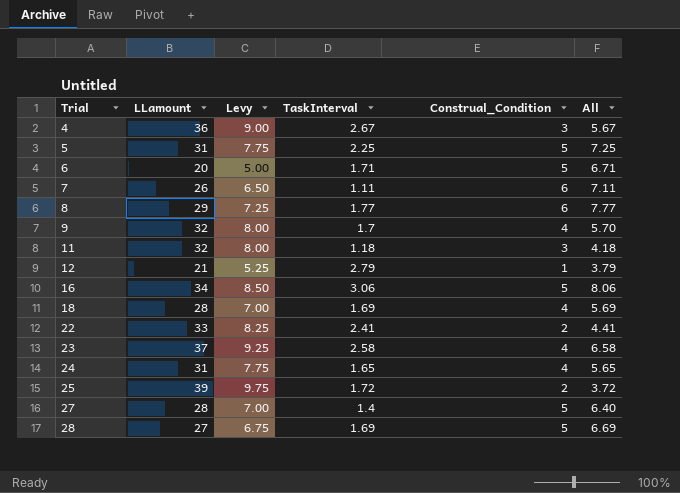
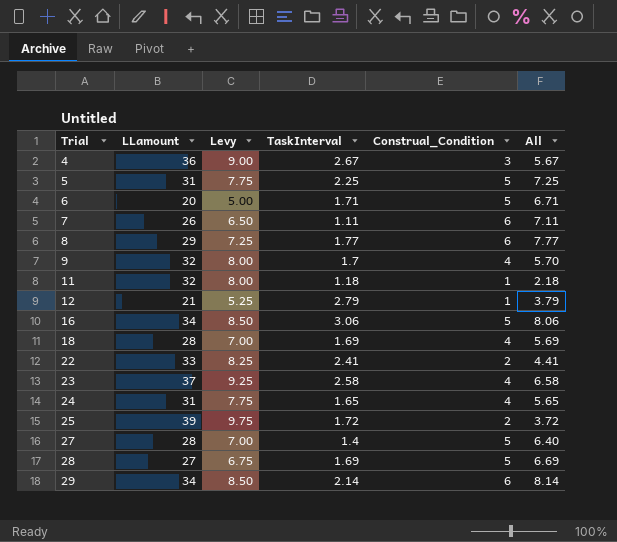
11 | Construal_Condition: 3 -> 1
11 | All: 4.18 -> 2.18
row 29: none -> 34 | 8.50 | 2.14 | 6 | 8.14

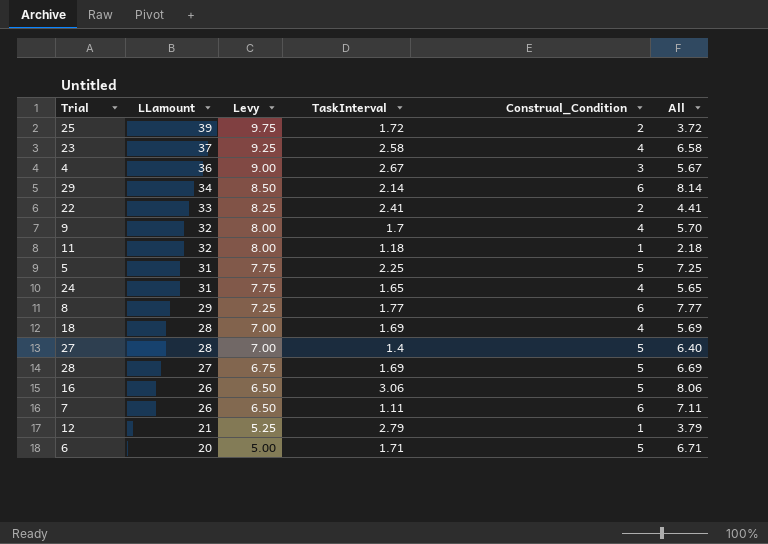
row order: Trial ascending -> LLamount descending
16 | LLamount: 34 -> 26
16 | Levy: 8.50 -> 6.50

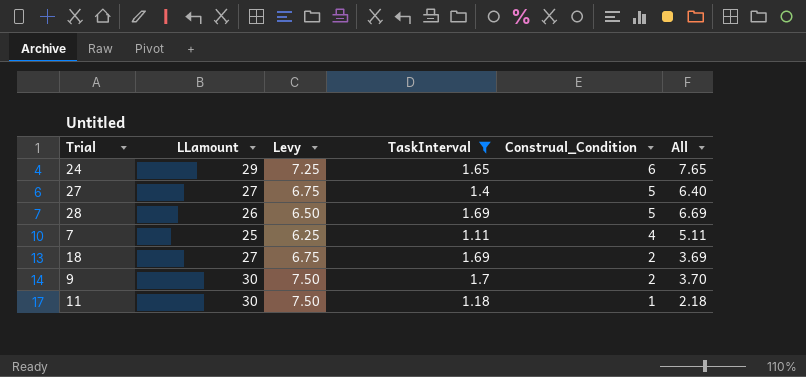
filter: none -> TaskInterval <= 1.7
row order: LLamount descending -> Construal_Condition descending
24 | LLamount: 31 -> 29
24 | Levy: 7.75 -> 7.25
24 | Construal_Condition: 4 -> 6
24 | All: 5.65 -> 7.65
27 | LLamount: 28 -> 27
27 | Levy: 7.00 -> 6.75
28 | LLamount: 27 -> 26
28 | Levy: 6.75 -> 6.50
7 | LLamount: 26 -> 25
7 | Levy: 6.50 -> 6.25
7 | Construal_Condition: 6 -> 4
7 | All: 7.11 -> 5.11
18 | LLamount: 28 -> 27
18 | Levy: 7.00 -> 6.75
18 | Construal_Condition: 4 -> 2
18 | All: 5.69 -> 3.69
9 | LLamount: 32 -> 30
9 | Levy: 8.00 -> 7.50
9 | Construal_Condition: 4 -> 2
9 | All: 5.70 -> 3.70
11 | LLamount: 32 -> 30
11 | Levy: 8.00 -> 7.50

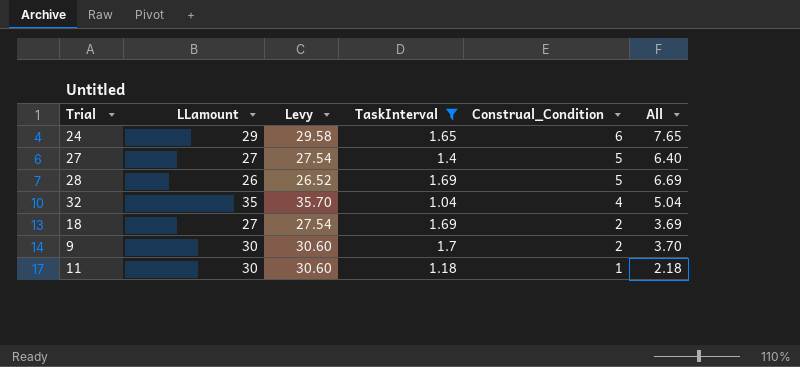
column Levy | formula: [LLamount] * 0.25 -> [LLamount] * 1.02
row 7: 25 | 6.25 | 1.11 | 4 | 5.11 -> none
row 32: none -> 35 | 35.70 | 1.04 | 4 | 5.04

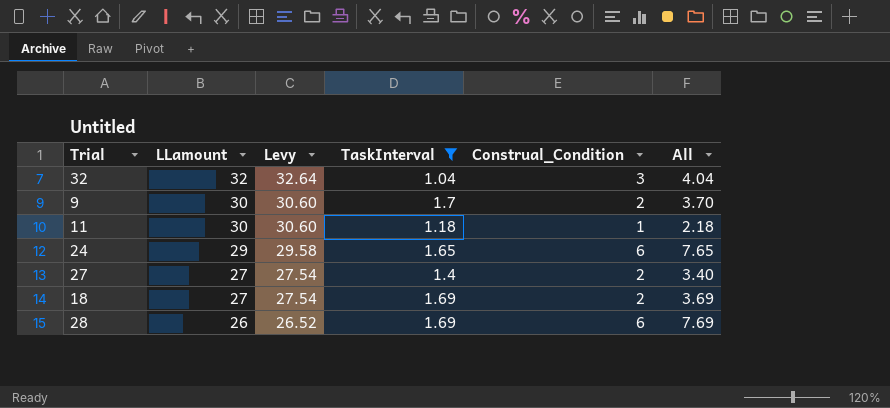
row order: Construal_Condition descending -> LLamount descending
32 | LLamount: 35 -> 32
32 | Levy: 35.70 -> 32.64
32 | Construal_Condition: 4 -> 3
32 | All: 5.04 -> 4.04
27 | Construal_Condition: 5 -> 2
27 | All: 6.40 -> 3.40
28 | Construal_Condition: 5 -> 6
28 | All: 6.69 -> 7.69

